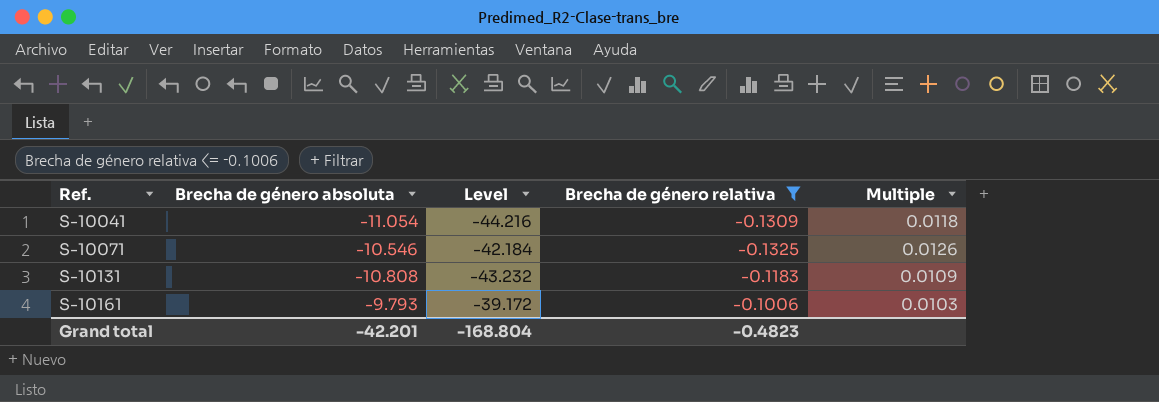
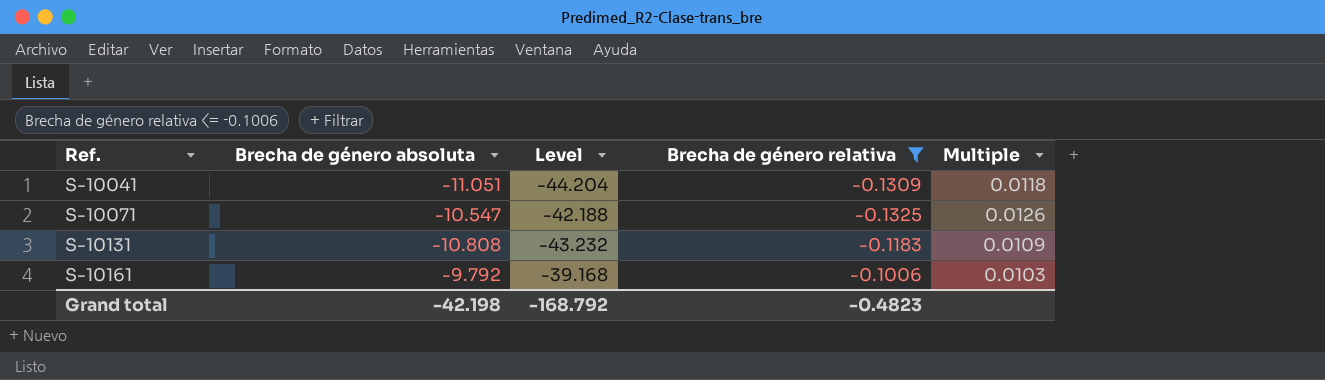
S-10041 | Brecha de género absoluta: -11.054 -> -11.051
S-10041 | Level: -44.216 -> -44.204
S-10071 | Brecha de género absoluta: -10.546 -> -10.547
S-10071 | Level: -42.184 -> -42.188
S-10161 | Brecha de género absoluta: -9.793 -> -9.792
S-10161 | Level: -39.172 -> -39.168
Grand total | Brecha de género absoluta: -42.201 -> -42.198
Grand total | Level: -168.804 -> -168.792

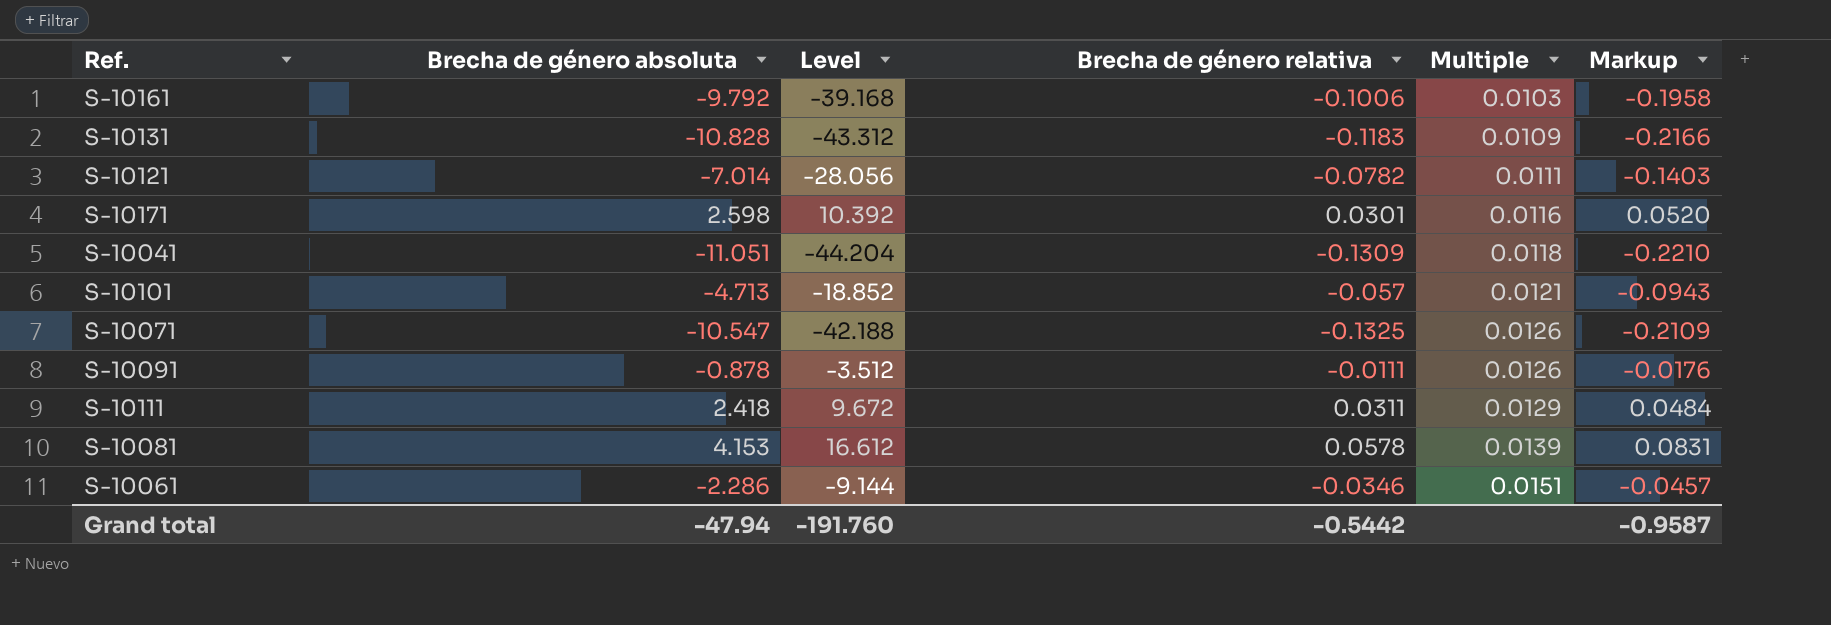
filter: Brecha de género relativa <= -0.1006 -> none
row order: Ref. ascending -> Multiple ascending
column Markup | formula: none -> [Brecha de género absoluta] * 0.02
S-10131 | Brecha de género absoluta: -10.808 -> -10.828
S-10131 | Level: -43.232 -> -43.312
Grand total | Brecha de género absoluta: -42.198 -> -47.94
Grand total | Level: -168.792 -> -191.760
Grand total | Brecha de género relativa: -0.4823 -> -0.5442

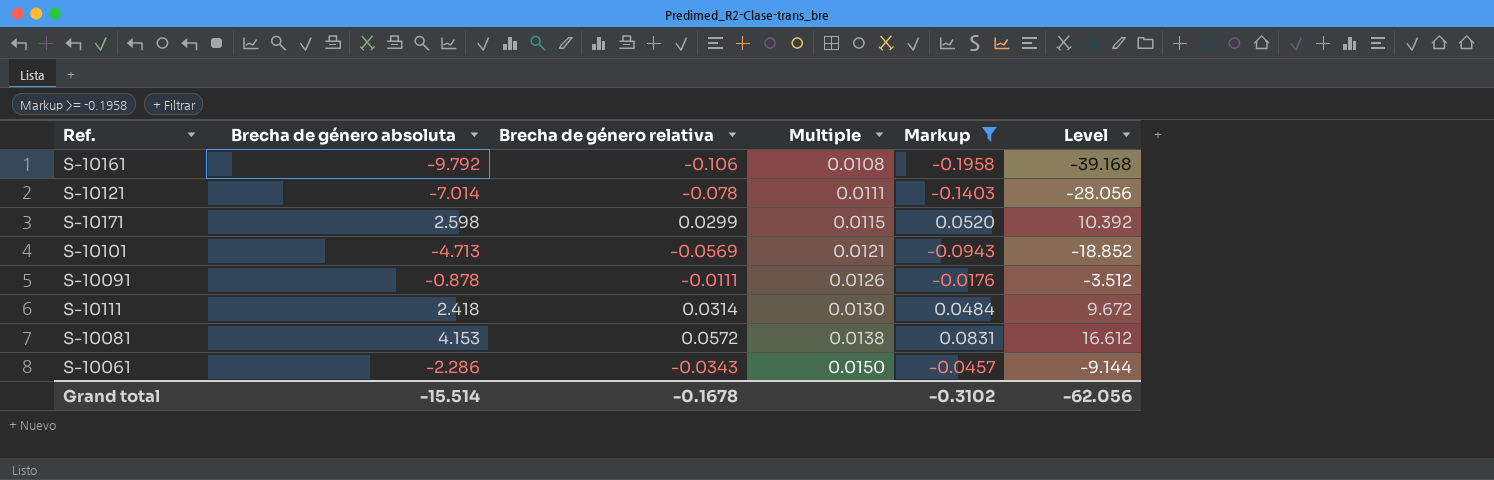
filter: none -> Markup >= -0.1958
column Level | position: 3 -> 6
S-10161 | Brecha de género relativa: -0.1006 -> -0.106
S-10161 | Multiple: 0.0103 -> 0.0108
S-10121 | Brecha de género relativa: -0.0782 -> -0.078
S-10171 | Brecha de género relativa: 0.0301 -> 0.0299
S-10171 | Multiple: 0.0116 -> 0.0115
S-10101 | Brecha de género relativa: -0.057 -> -0.0569
S-10111 | Brecha de género relativa: 0.0311 -> 0.0314
S-10111 | Multiple: 0.0129 -> 0.0130
S-10081 | Brecha de género relativa: 0.0578 -> 0.0572
S-10081 | Multiple: 0.0139 -> 0.0138
S-10061 | Brecha de género relativa: -0.0346 -> -0.0343
S-10061 | Multiple: 0.0151 -> 0.0150
Grand total | Brecha de género absoluta: -47.94 -> -15.514
Grand total | Brecha de género relativa: -0.5442 -> -0.1678
Grand total | Markup: -0.9587 -> -0.3102
Grand total | Level: -191.760 -> -62.056

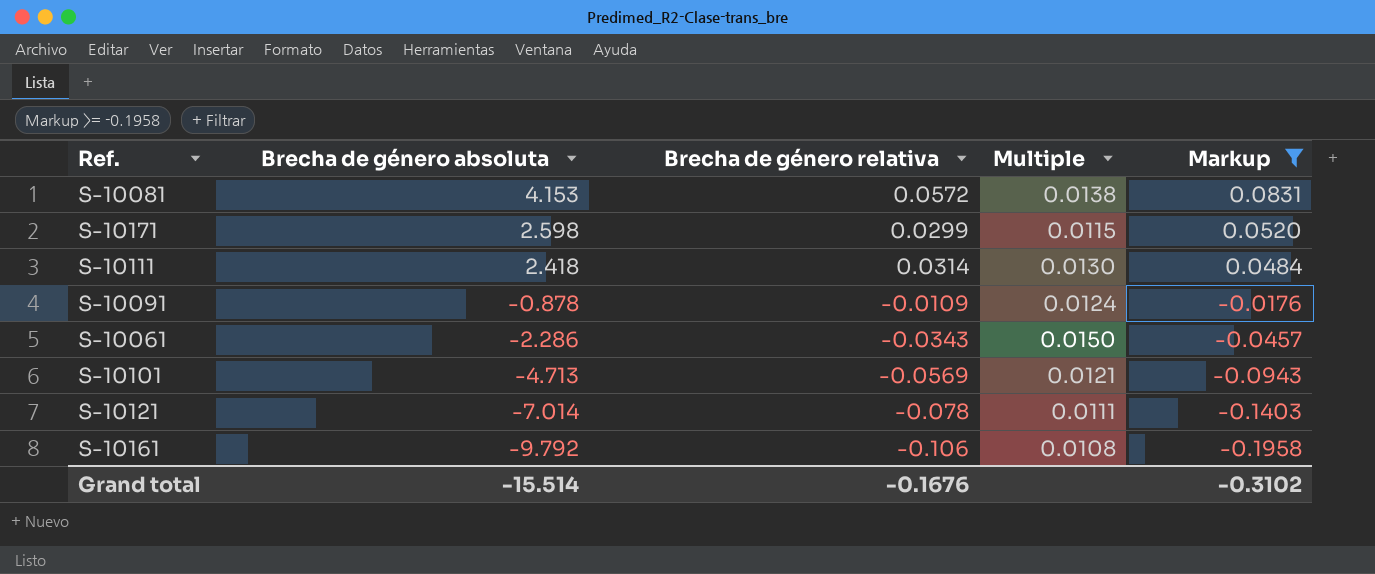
row order: Multiple ascending -> Brecha de género absoluta descending
column Level | formula: [Brecha de género absoluta] * 4 -> none
S-10091 | Brecha de género relativa: -0.0111 -> -0.0109
S-10091 | Multiple: 0.0126 -> 0.0124
Grand total | Brecha de género relativa: -0.1678 -> -0.1676

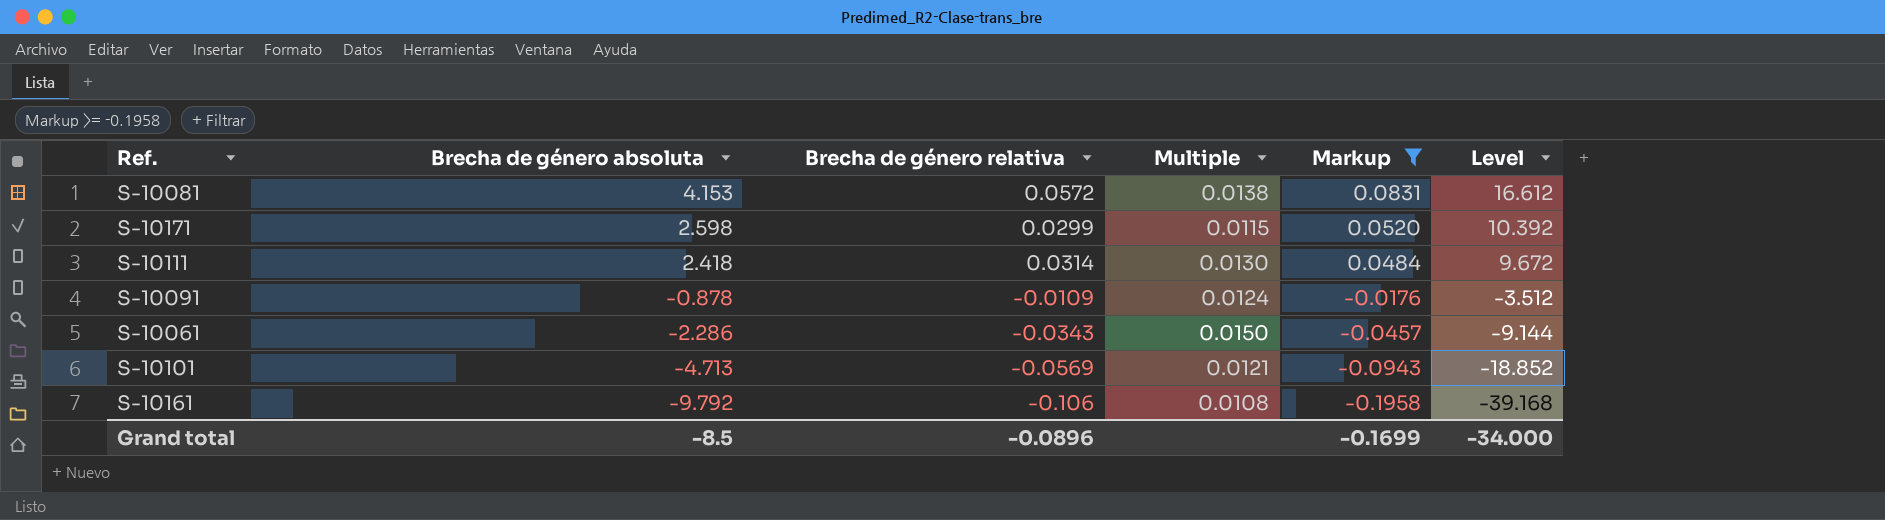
column Level | formula: none -> [Brecha de género absoluta] * 4
row S-10121: -7.014 | -0.078 | 0.0111 | -0.1403 -> none
Grand total | Brecha de género absoluta: -15.514 -> -8.5
Grand total | Brecha de género relativa: -0.1676 -> -0.0896
Grand total | Markup: -0.3102 -> -0.1699

